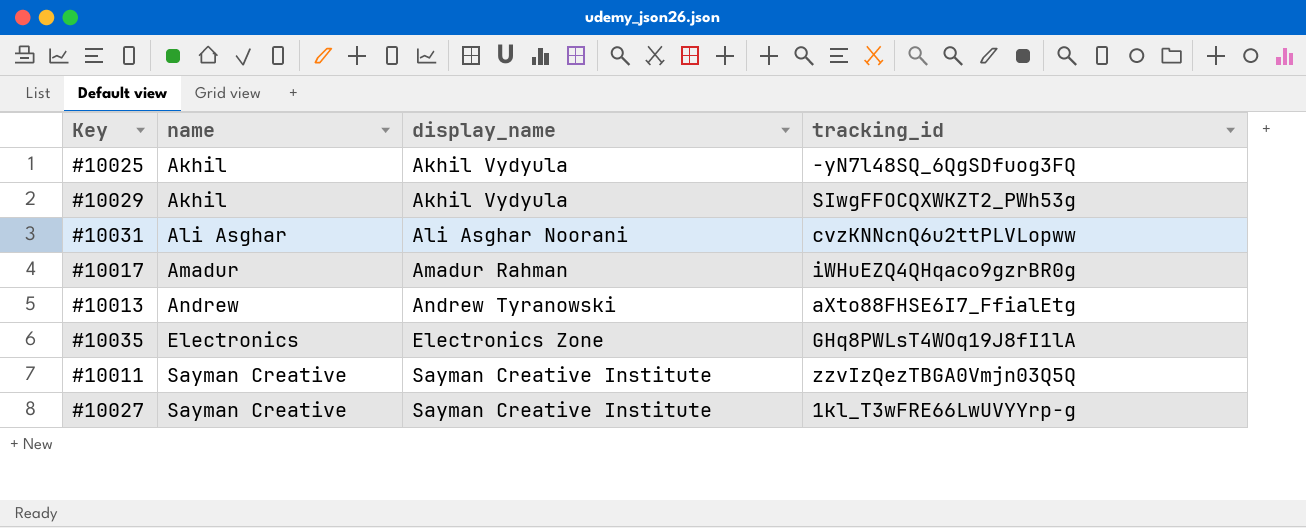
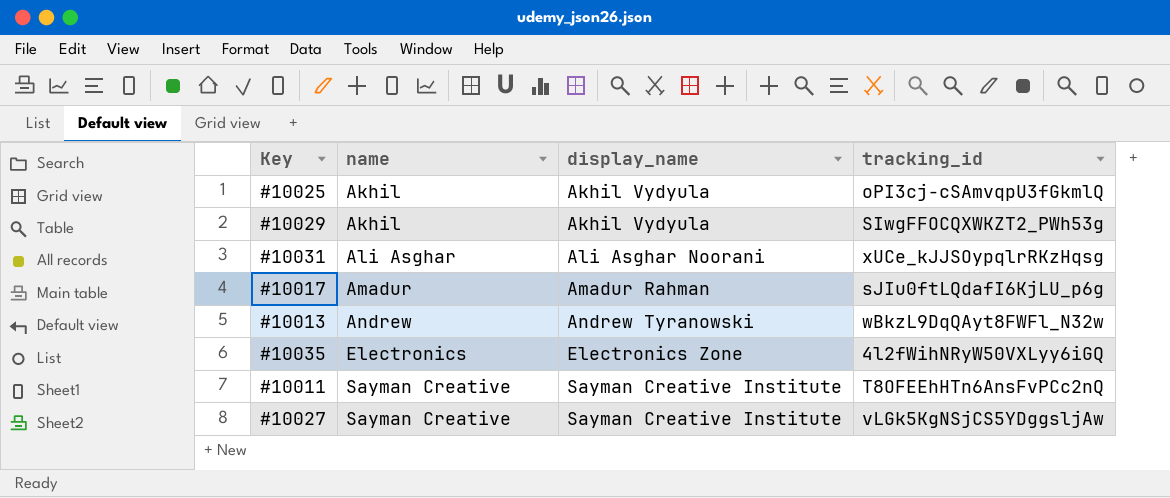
#10025 | tracking_id: -yN7l48SQ_6QgSDfuog3FQ -> oPI3cj-cSAmvqpU3fGkmlQ
#10031 | tracking_id: cvzKNNcnQ6u2ttPLVLopww -> xUCe_kJJSOypqlrRKzHqsg
#10017 | tracking_id: iWHuEZQ4QHqaco9gzrBR0g -> sJIu0ftLQdafI6KjLU_p6g
#10013 | tracking_id: aXto88FHSE6I7_FfialEtg -> wBkzL9DqQAyt8FWFl_N32w
#10035 | tracking_id: GHq8PWLsT4WOq19J8fI1lA -> 4l2fWihNRyW50VXLyy6iGQ
#10011 | tracking_id: zzvIzQezTBGA0Vmjn03Q5Q -> T8OFEEhHTn6AnsFvPCc2nQ
#10027 | tracking_id: 1kl_T3wFRE66LwUVYYrp-g -> vLGk5KgNSjCS5YDggsljAw

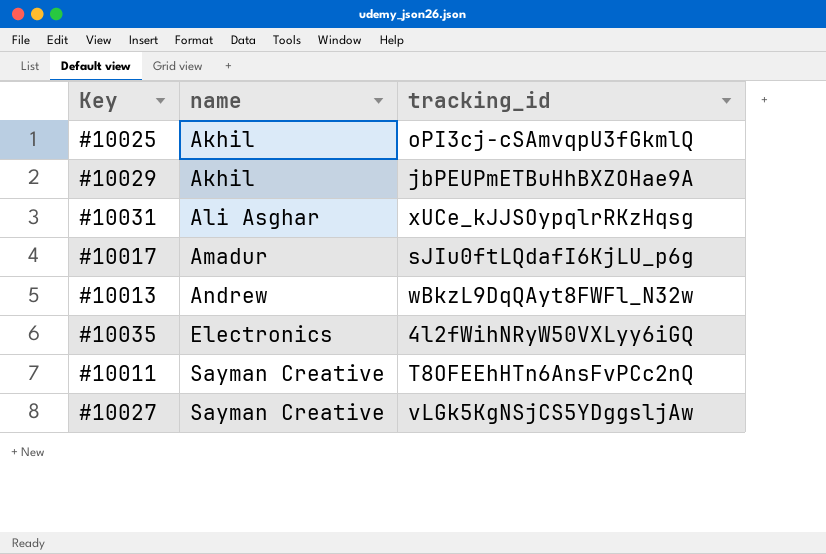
column display_name | position: 3 -> none
#10029 | tracking_id: SIwgFFOCQXWKZT2_PWh53g -> jbPEUPmETBuHhBXZOHae9A

